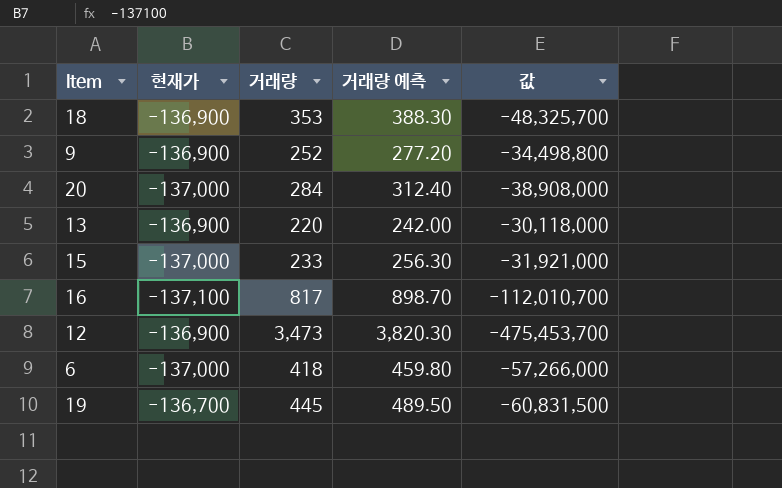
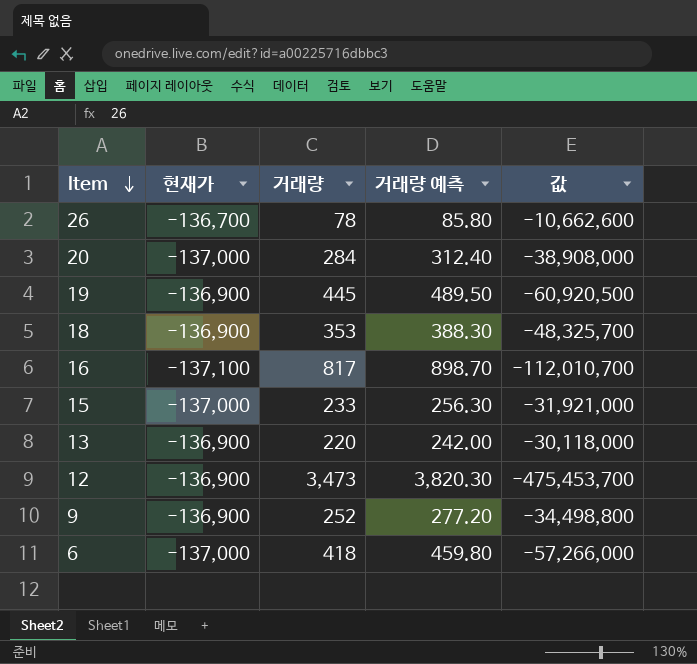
row order: none -> Item descending
row 26: none -> -136,700 | 78 | 85.80 | -10,662,600
19 | 현재가: -136,700 -> -136,900
19 | 값: -60,831,500 -> -60,920,500

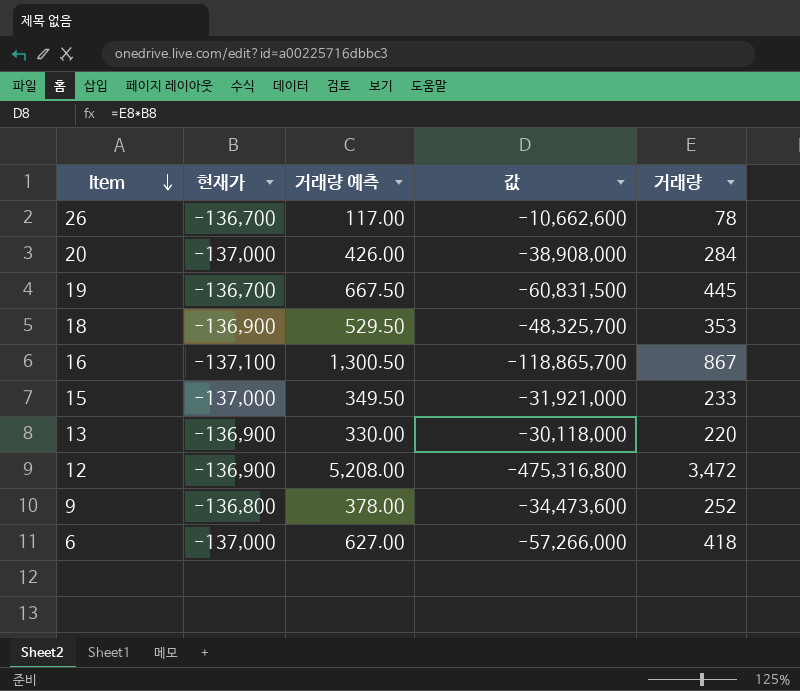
column 거래량 예측 | formula: [거래량] * 1.1 -> [거래량] * 1.5
column 거래량 | position: 3 -> 5
19 | 현재가: -136,900 -> -136,700
19 | 값: -60,920,500 -> -60,831,500
16 | 값: -112,010,700 -> -118,865,700
16 | 거래량: 817 -> 867
12 | 값: -475,453,700 -> -475,316,800
12 | 거래량: 3,473 -> 3,472
9 | 현재가: -136,900 -> -136,800
9 | 값: -34,498,800 -> -34,473,600

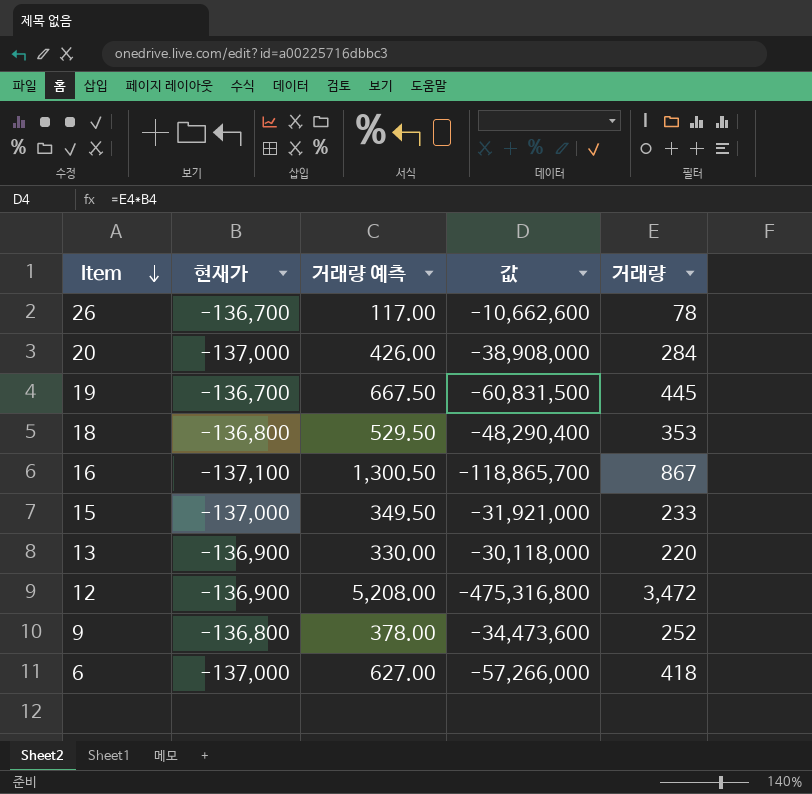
18 | 현재가: -136,900 -> -136,800
18 | 값: -48,325,700 -> -48,290,400

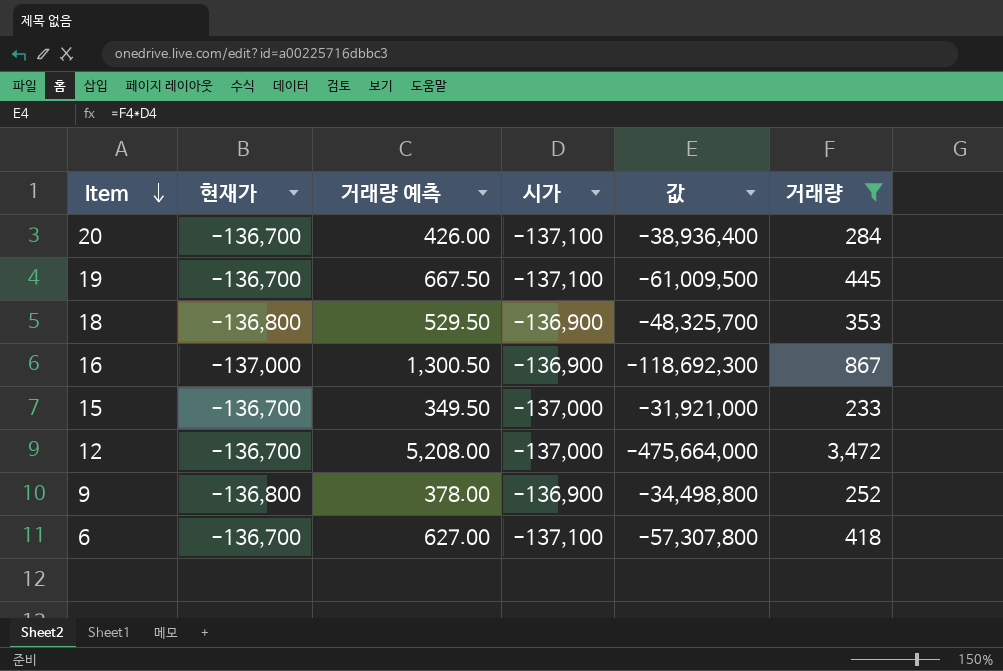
filter: none -> 거래량 >= 233
column 시가 | position: none -> 4
column 값 | formula: [현재가] * [거래량] -> [시가] * [거래량]
20 | 현재가: -137,000 -> -136,700
16 | 현재가: -137,100 -> -137,000
15 | 현재가: -137,000 -> -136,700
12 | 현재가: -136,900 -> -136,700
6 | 현재가: -137,000 -> -136,700

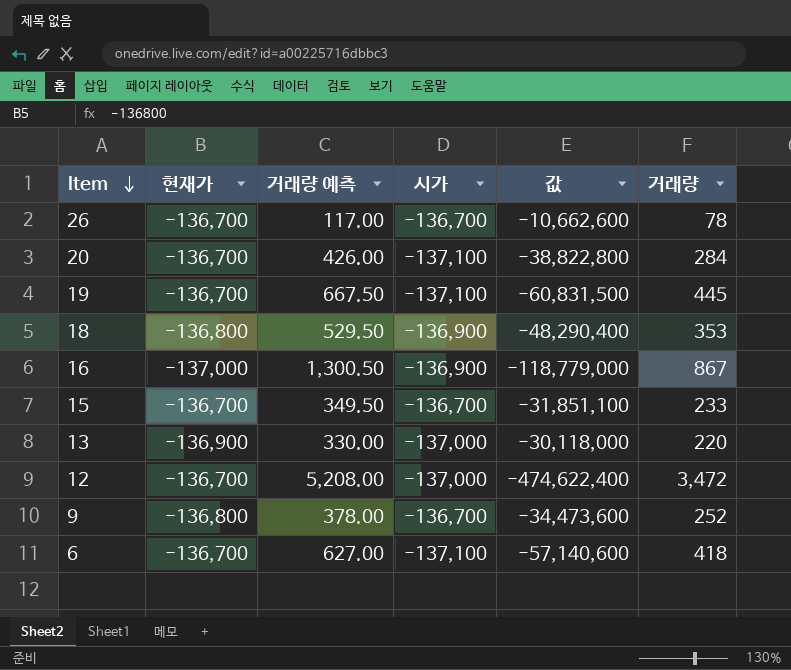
filter: 거래량 >= 233 -> none
column 값 | formula: [시가] * [거래량] -> [현재가] * [거래량]
15 | 시가: -137,000 -> -136,700
9 | 시가: -136,900 -> -136,700

